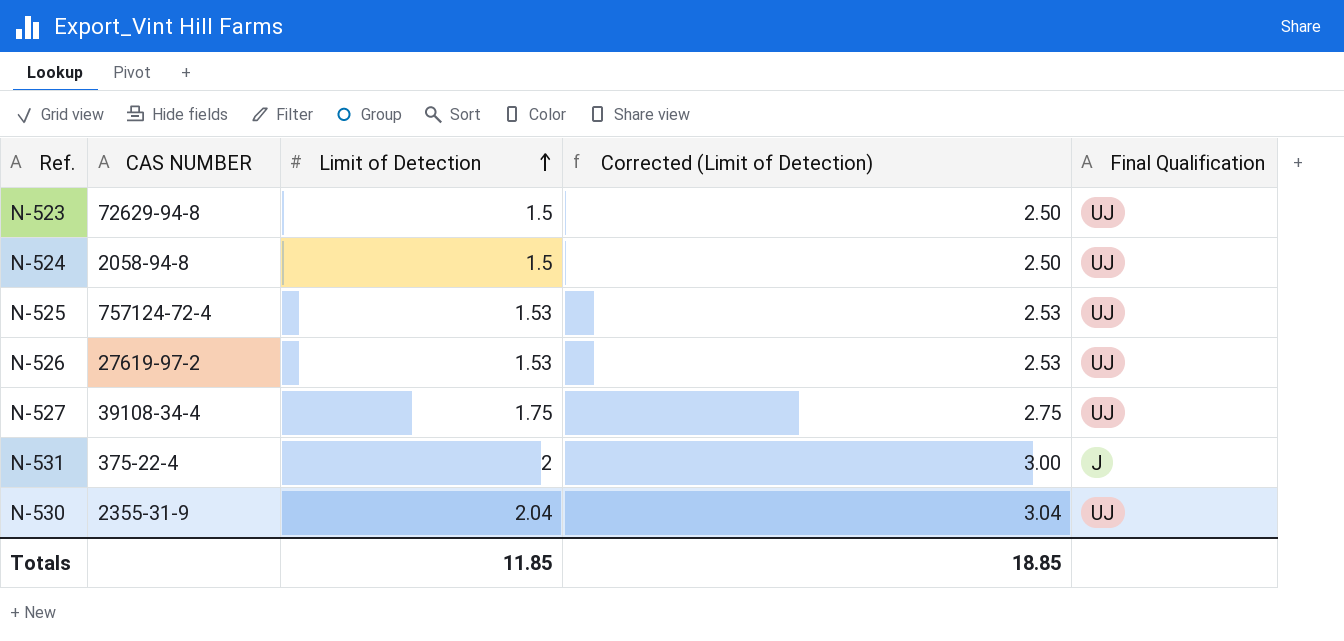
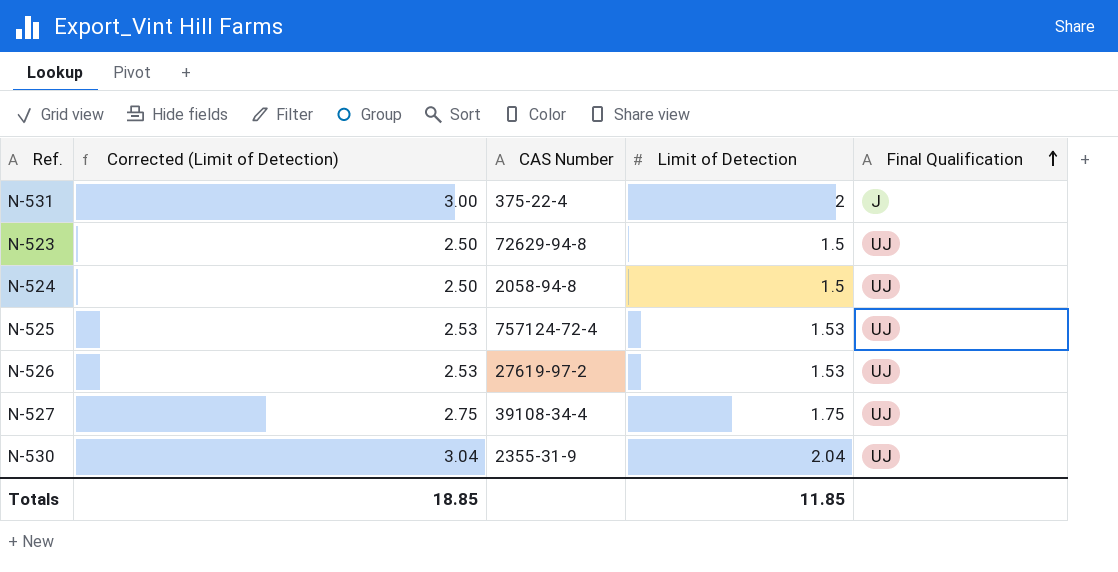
row order: Limit of Detection ascending -> Final Qualification ascending
column Corrected (Limit of Detection) | position: 4 -> 2
column name: CAS NUMBER -> CAS Number

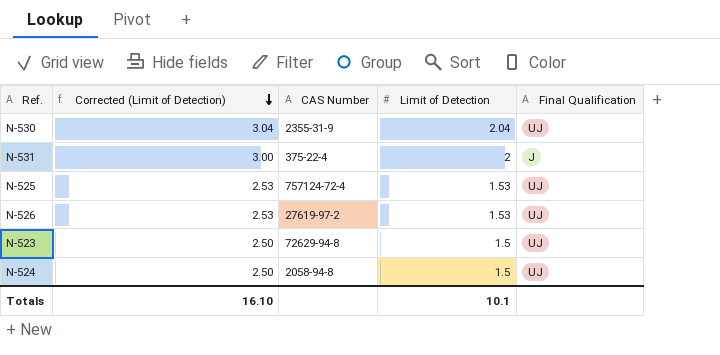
row order: Final Qualification ascending -> Corrected (Limit of Detection) descending
row N-527: 2.75 | 39108-34-4 | 1.75 | UJ -> none
Totals | Corrected (Limit of Detection): 18.85 -> 16.10
Totals | Limit of Detection: 11.85 -> 10.1

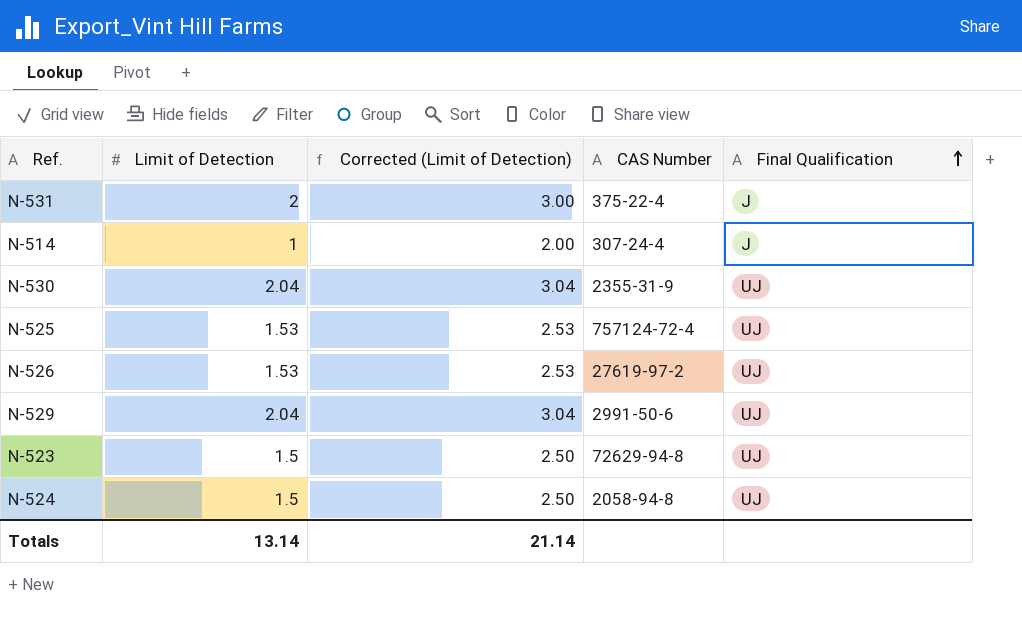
row order: Corrected (Limit of Detection) descending -> Final Qualification ascending
column Limit of Detection | position: 4 -> 2
row N-514: none -> 1 | 2.00 | 307-24-4 | J
row N-529: none -> 2.04 | 3.04 | 2991-50-6 | UJ
Totals | Limit of Detection: 10.1 -> 13.14
Totals | Corrected (Limit of Detection): 16.10 -> 21.14

